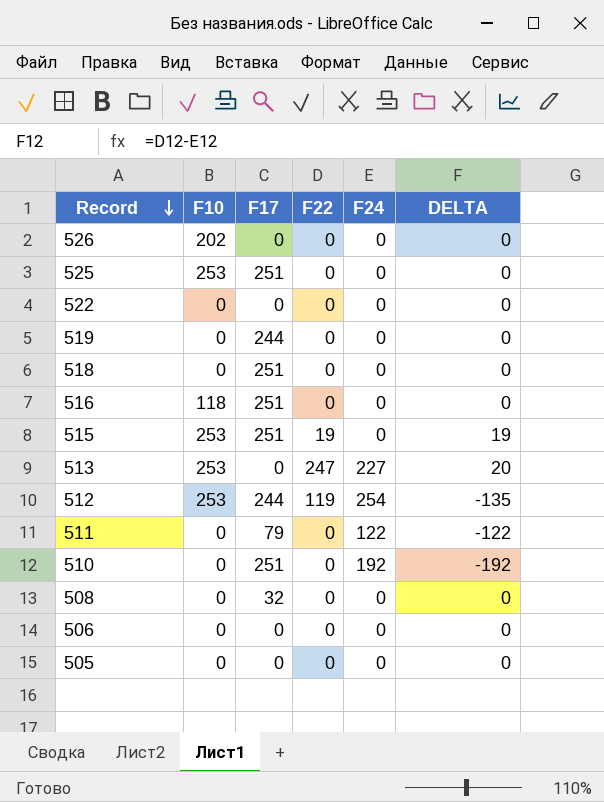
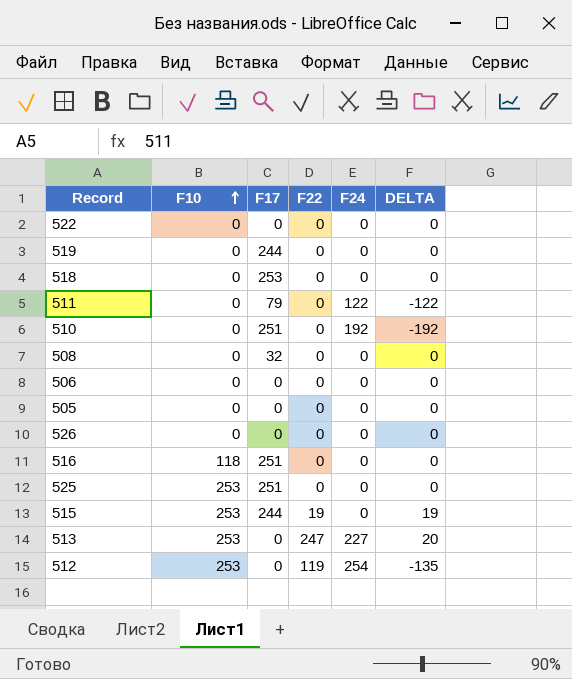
row order: Record descending -> F10 ascending
518 | F17: 251 -> 253
526 | F10: 202 -> 0
515 | F17: 251 -> 244
512 | F17: 244 -> 0

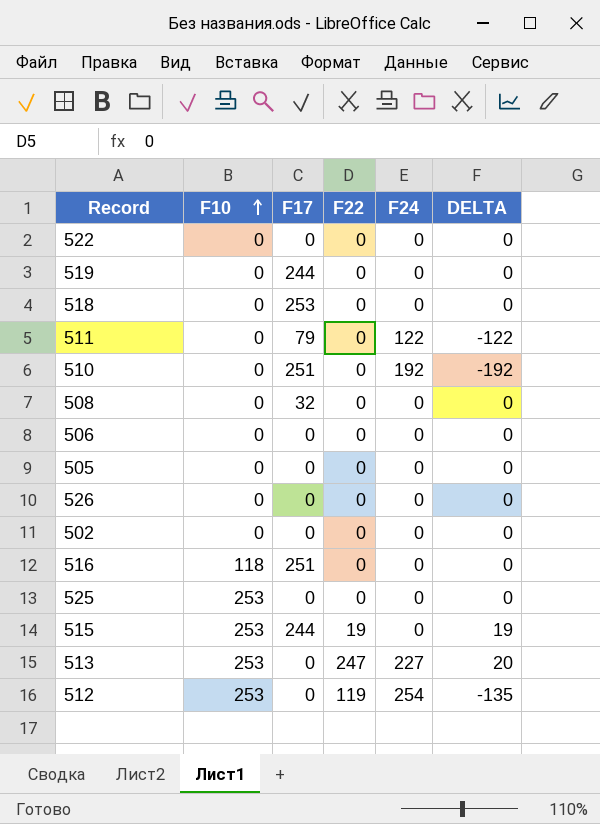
row 502: none -> 0 | 0 | 0 | 0 | 0
525 | F17: 251 -> 0

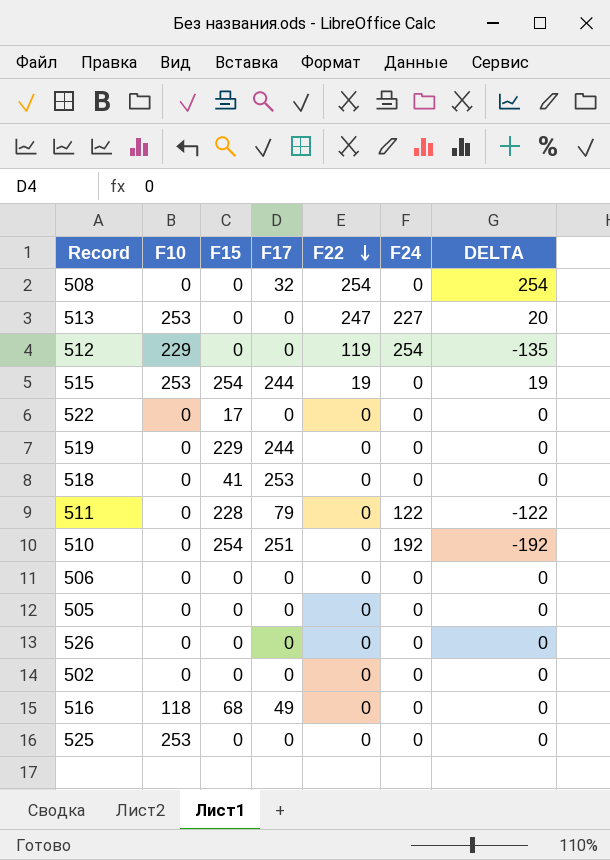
row order: F10 ascending -> F22 descending
column F15 | position: none -> 3
508 | F22: 0 -> 254
508 | DELTA: 0 -> 254
512 | F10: 253 -> 229
516 | F17: 251 -> 49

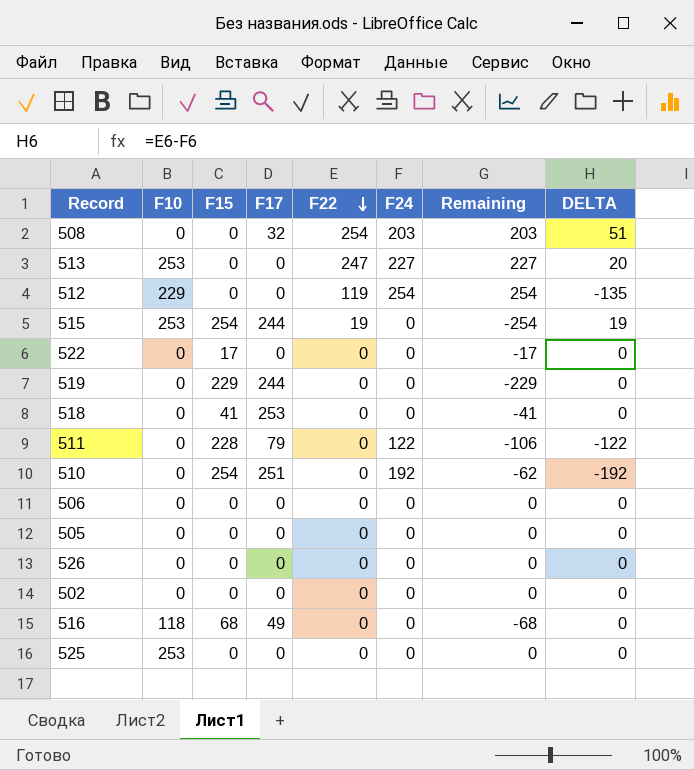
column Remaining | formula: none -> [F24] - [F15]
508 | F24: 0 -> 203
508 | DELTA: 254 -> 51

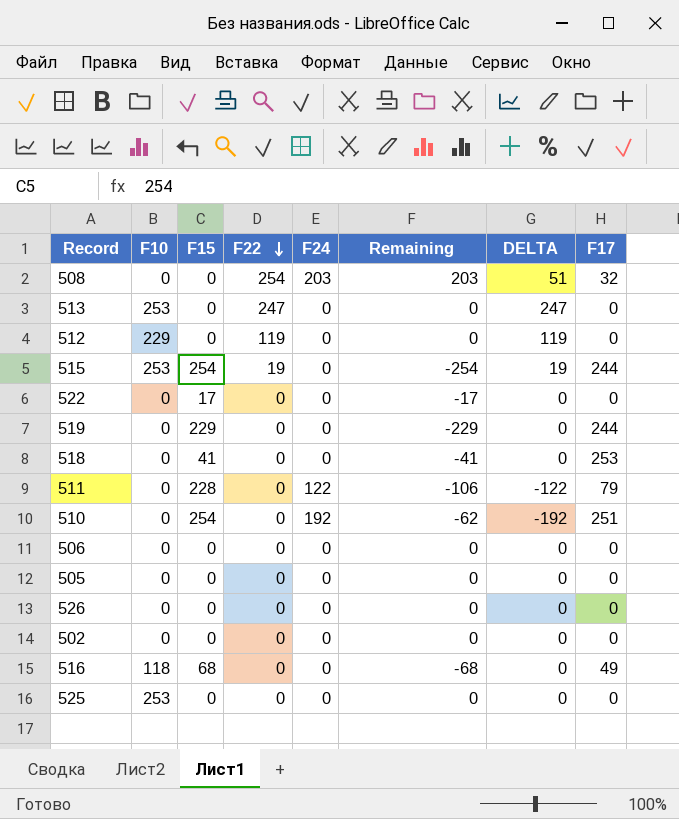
column F17 | position: 4 -> 8
513 | F24: 227 -> 0
513 | Remaining: 227 -> 0
513 | DELTA: 20 -> 247
512 | F24: 254 -> 0
512 | Remaining: 254 -> 0
512 | DELTA: -135 -> 119

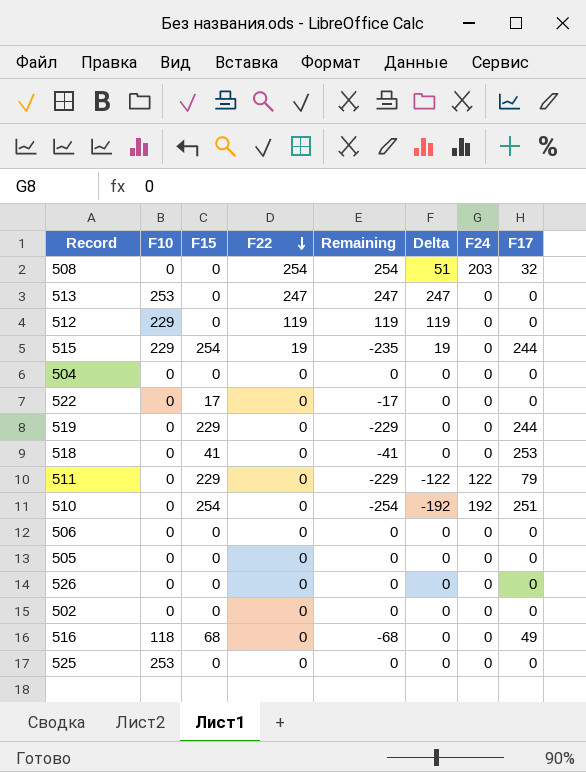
column Remaining | formula: [F24] - [F15] -> [F22] - [F15]
column name: DELTA -> Delta
column F24 | position: 5 -> 7
515 | F10: 253 -> 229
row 504: none -> 0 | 0 | 0 | 0 | 0 | 0 | 0
511 | F15: 228 -> 229

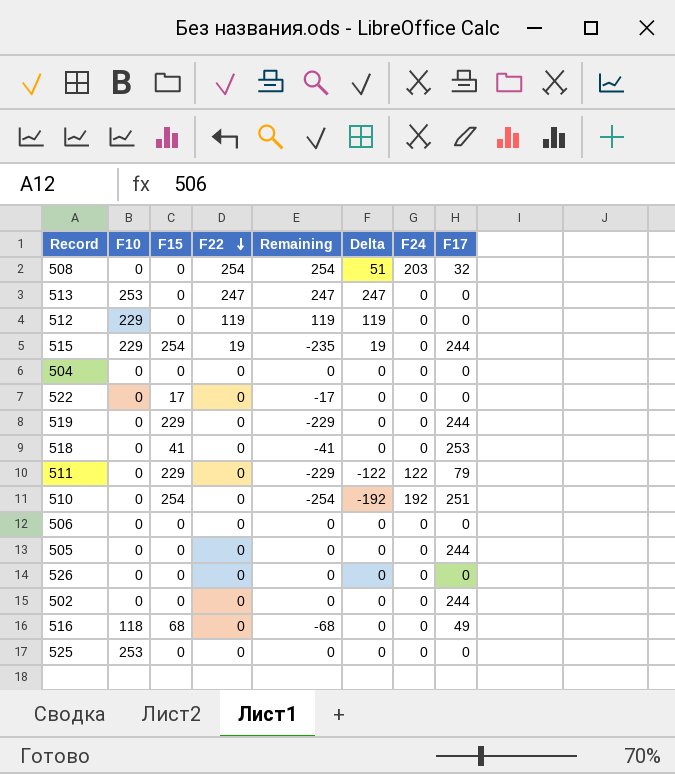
505 | F17: 0 -> 244
502 | F17: 0 -> 244

